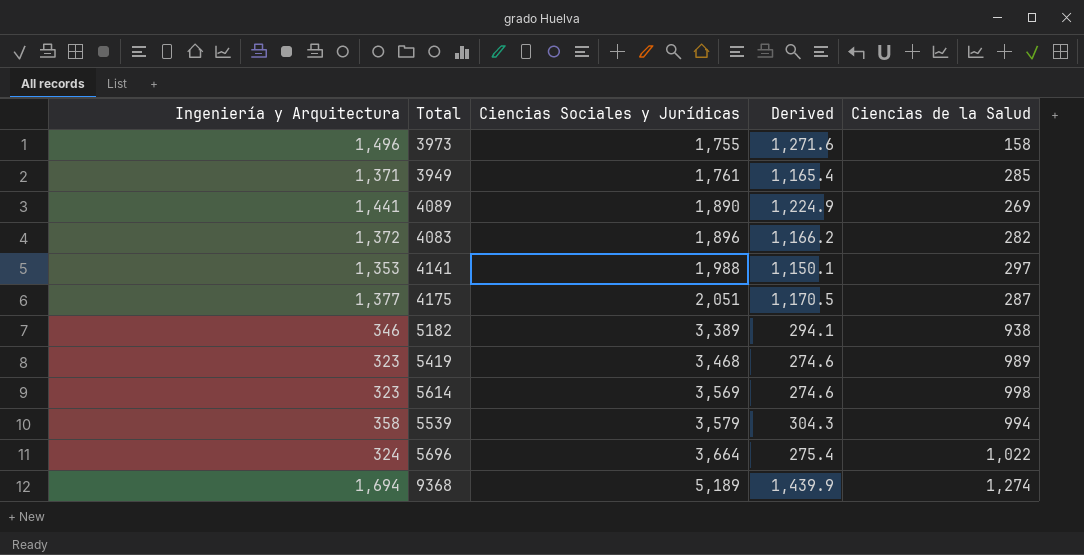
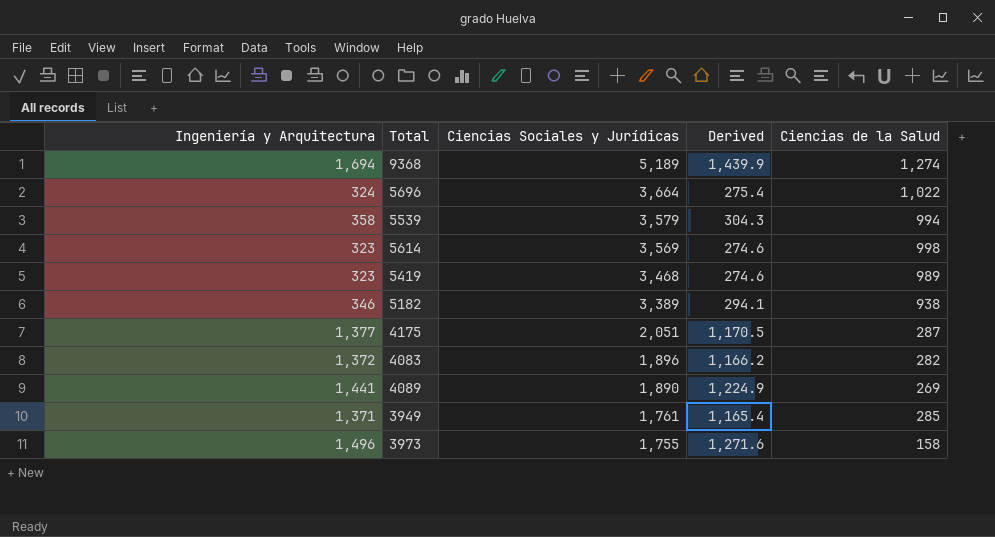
row order: Ciencias Sociales y Jurídicas ascending -> Ciencias Sociales y Jurídicas descending
row 4141: 1,353 | 1,988 | 1,150.1 | 297 -> none

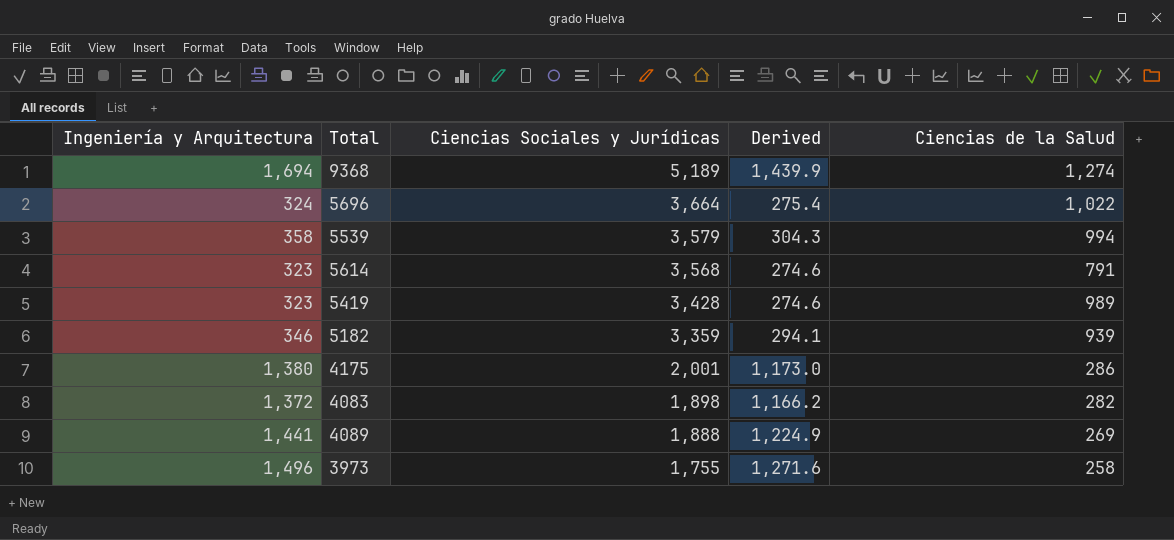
row 3949: 1,371 | 1,761 | 1,165.4 | 285 -> none
5614 | Ciencias Sociales y Jurídicas: 3,569 -> 3,568
5614 | Ciencias de la Salud: 998 -> 791
5419 | Ciencias Sociales y Jurídicas: 3,468 -> 3,428
5182 | Ciencias Sociales y Jurídicas: 3,389 -> 3,359
5182 | Ciencias de la Salud: 938 -> 939
4175 | Ingeniería y Arquitectura: 1,377 -> 1,380
4175 | Ciencias Sociales y Jurídicas: 2,051 -> 2,001
4175 | Derived: 1,170.5 -> 1,173.0
4175 | Ciencias de la Salud: 287 -> 286
4083 | Ciencias Sociales y Jurídicas: 1,896 -> 1,898
4089 | Ciencias Sociales y Jurídicas: 1,890 -> 1,888
3973 | Ciencias de la Salud: 158 -> 258

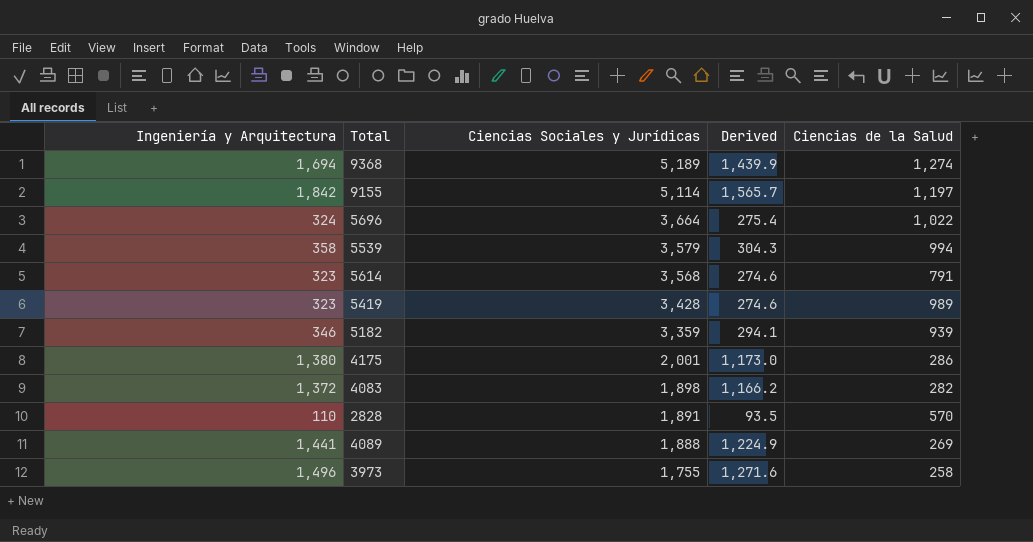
row 9155: none -> 1,842 | 5,114 | 1,565.7 | 1,197
row 2828: none -> 110 | 1,891 | 93.5 | 570

